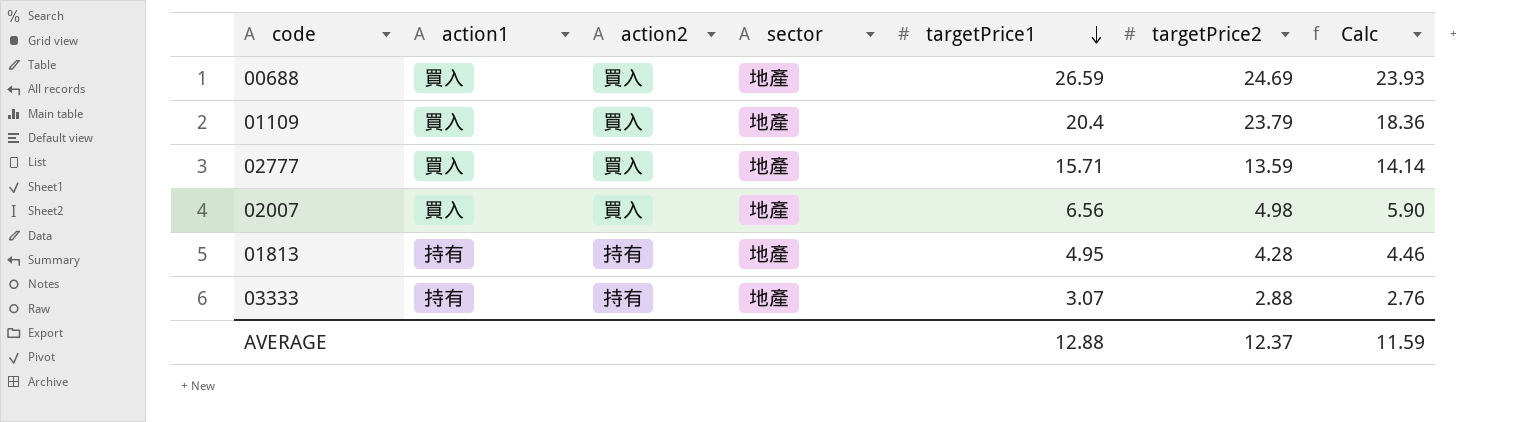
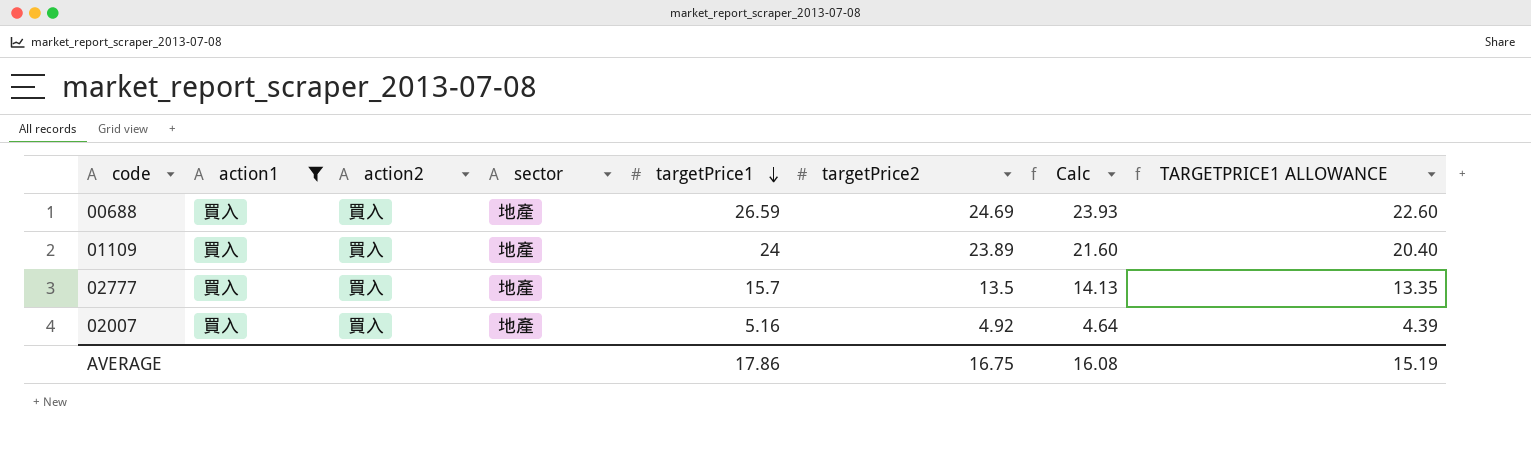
filter: none -> action1 = 買入
column TARGETPRICE1 ALLOWANCE | formula: none -> [targetPrice1] * 0.85
01109 | targetPrice1: 20.4 -> 24
01109 | targetPrice2: 23.79 -> 23.89
01109 | Calc: 18.36 -> 21.60
02777 | targetPrice1: 15.71 -> 15.7
02777 | targetPrice2: 13.59 -> 13.5
02777 | Calc: 14.14 -> 14.13
02007 | targetPrice1: 6.56 -> 5.16
02007 | targetPrice2: 4.98 -> 4.92
02007 | Calc: 5.90 -> 4.64
AVERAGE | targetPrice1: 12.88 -> 17.86
AVERAGE | targetPrice2: 12.37 -> 16.75
AVERAGE | Calc: 11.59 -> 16.08

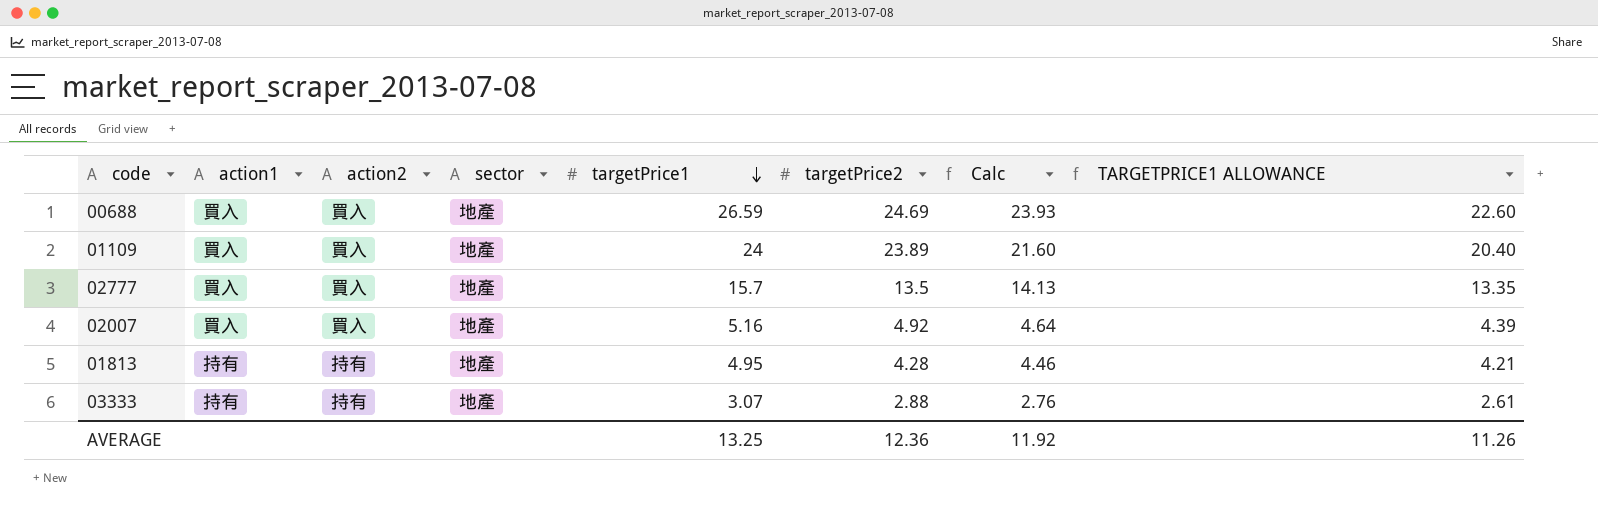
filter: action1 = 買入 -> none
AVERAGE | targetPrice1: 17.86 -> 13.25
AVERAGE | targetPrice2: 16.75 -> 12.36
AVERAGE | Calc: 16.08 -> 11.92
AVERAGE | TARGETPRICE1 ALLOWANCE: 15.19 -> 11.26

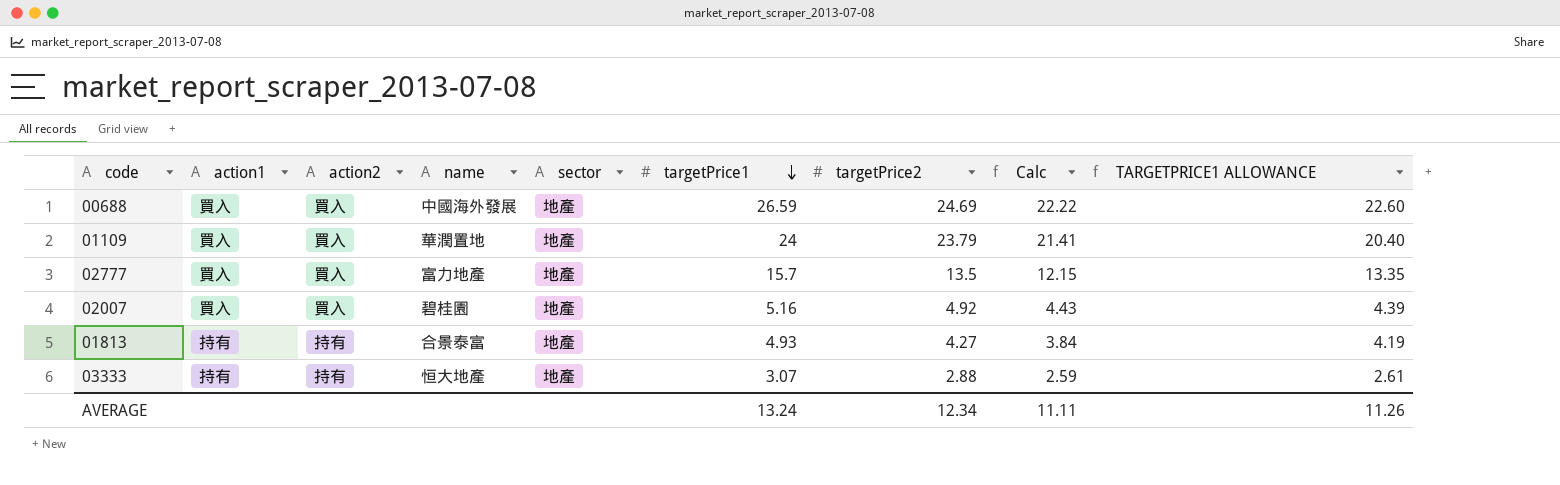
column name | position: none -> 4
column Calc | formula: [targetPrice1] * 0.9 -> [targetPrice2] * 0.9
01109 | targetPrice2: 23.89 -> 23.79
01813 | targetPrice1: 4.95 -> 4.93
01813 | targetPrice2: 4.28 -> 4.27
01813 | TARGETPRICE1 ALLOWANCE: 4.21 -> 4.19
AVERAGE | targetPrice1: 13.25 -> 13.24
AVERAGE | targetPrice2: 12.36 -> 12.34
AVERAGE | Calc: 11.92 -> 11.11

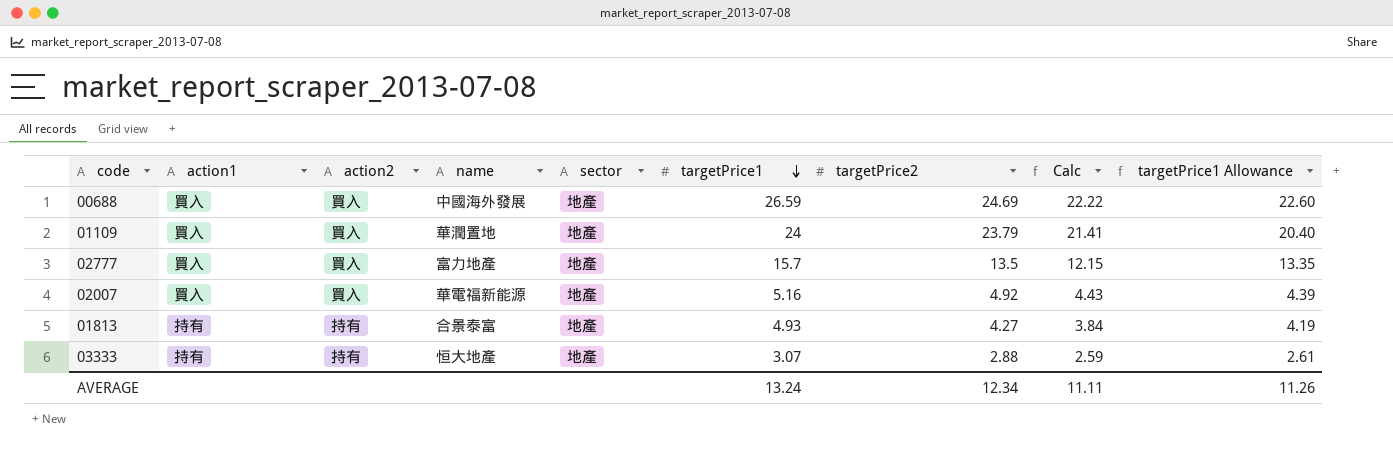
column name: TARGETPRICE1 ALLOWANCE -> targetPrice1 Allowance
02007 | name: 碧桂園 -> 華電福新能源

